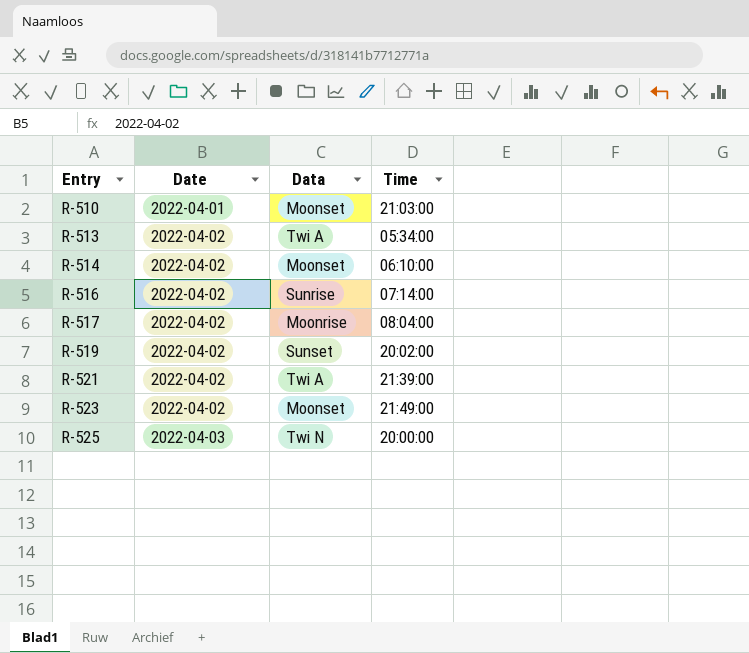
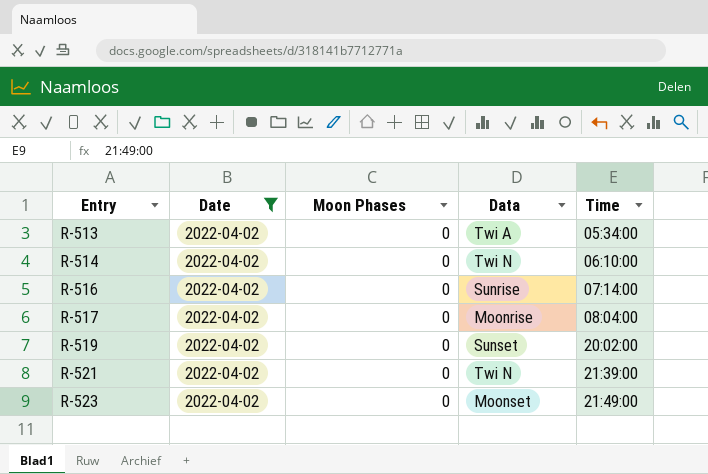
filter: none -> Date = 2022-04-02
column Moon Phases | position: none -> 3
R-514 | Data: Moonset -> Twi N
R-521 | Data: Twi A -> Twi N

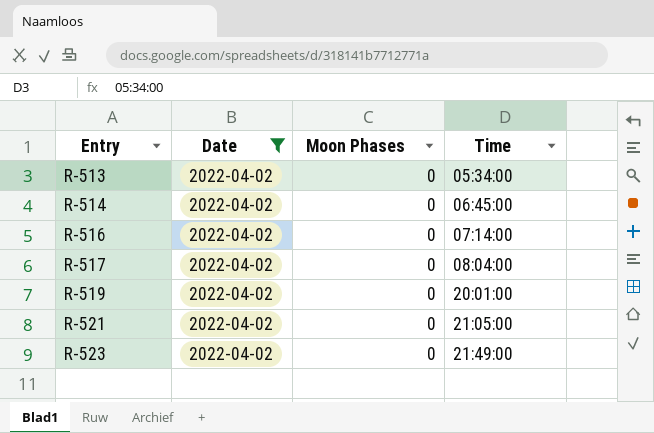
column Data | position: 4 -> none
R-514 | Time: 06:10:00 -> 06:45:00
R-519 | Time: 20:02:00 -> 20:01:00
R-521 | Time: 21:39:00 -> 21:05:00

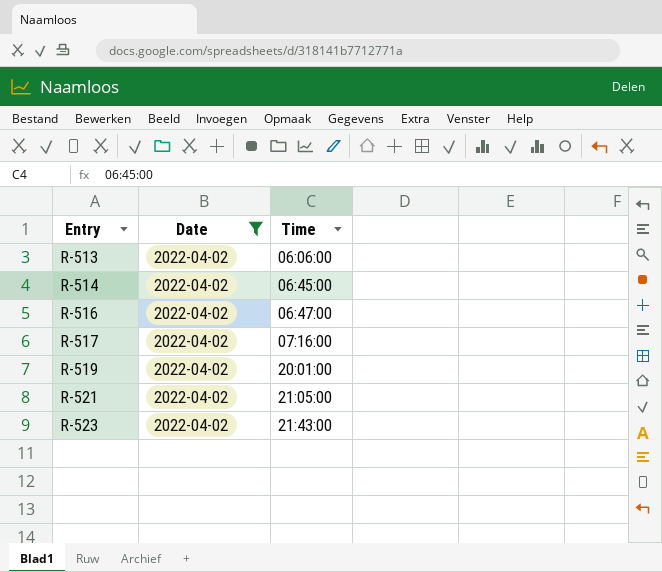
column Moon Phases | position: 3 -> none
R-513 | Time: 05:34:00 -> 06:06:00
R-516 | Time: 07:14:00 -> 06:47:00
R-517 | Time: 08:04:00 -> 07:16:00
R-523 | Time: 21:49:00 -> 21:43:00

